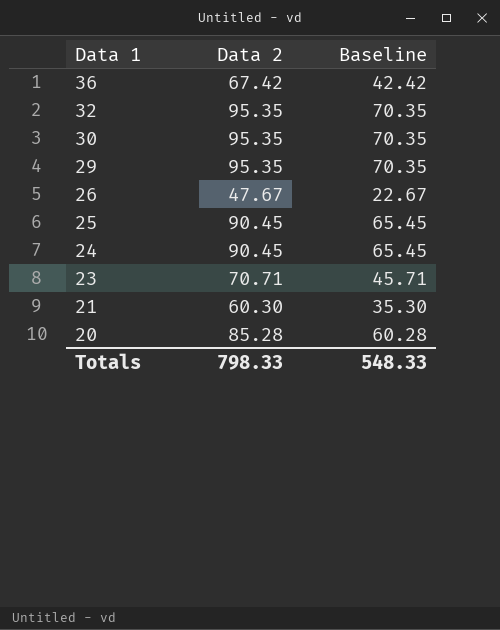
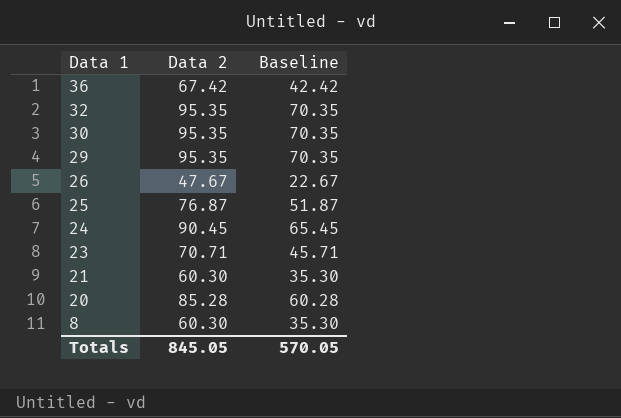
25 | Data 2: 90.45 -> 76.87
25 | Baseline: 65.45 -> 51.87
row 8: none -> 60.30 | 35.30
Totals | Data 2: 798.33 -> 845.05
Totals | Baseline: 548.33 -> 570.05

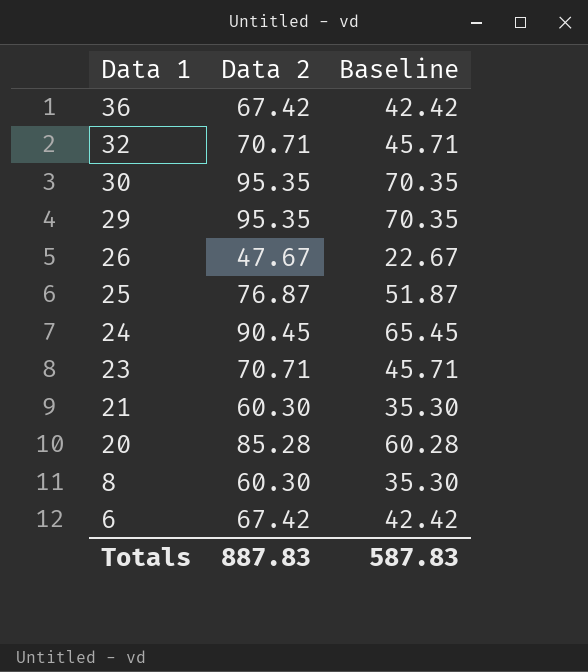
32 | Data 2: 95.35 -> 70.71
32 | Baseline: 70.35 -> 45.71
row 6: none -> 67.42 | 42.42
Totals | Data 2: 845.05 -> 887.83
Totals | Baseline: 570.05 -> 587.83

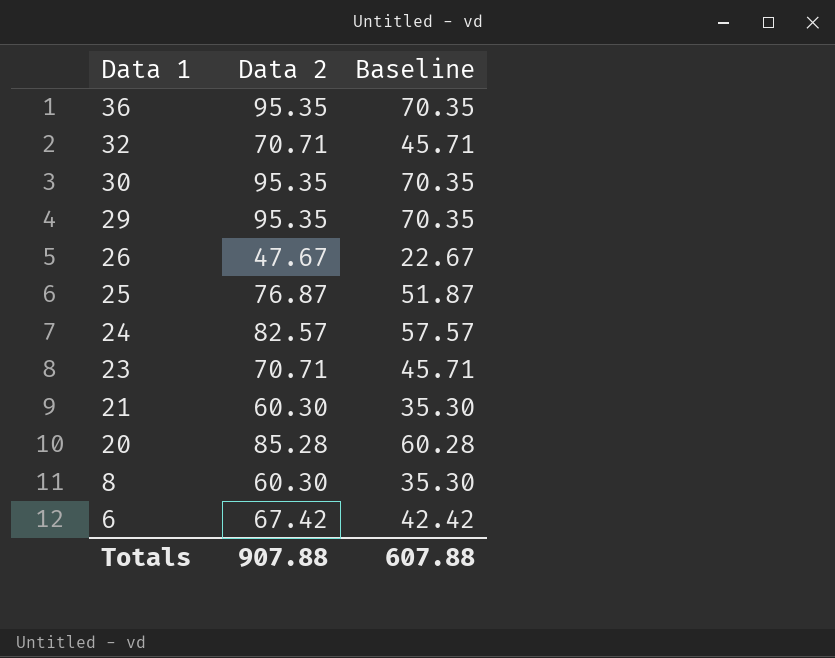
36 | Data 2: 67.42 -> 95.35
36 | Baseline: 42.42 -> 70.35
24 | Data 2: 90.45 -> 82.57
24 | Baseline: 65.45 -> 57.57
Totals | Data 2: 887.83 -> 907.88
Totals | Baseline: 587.83 -> 607.88

